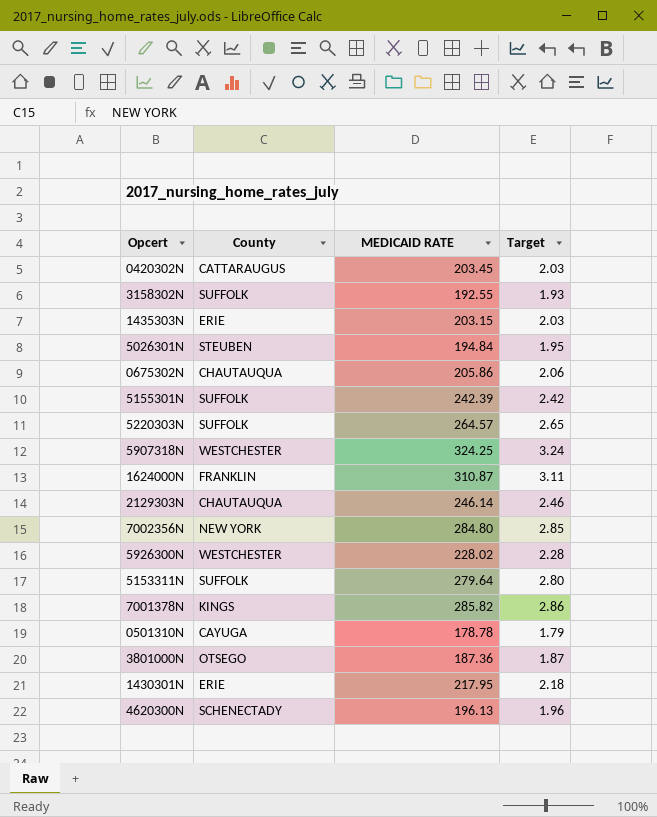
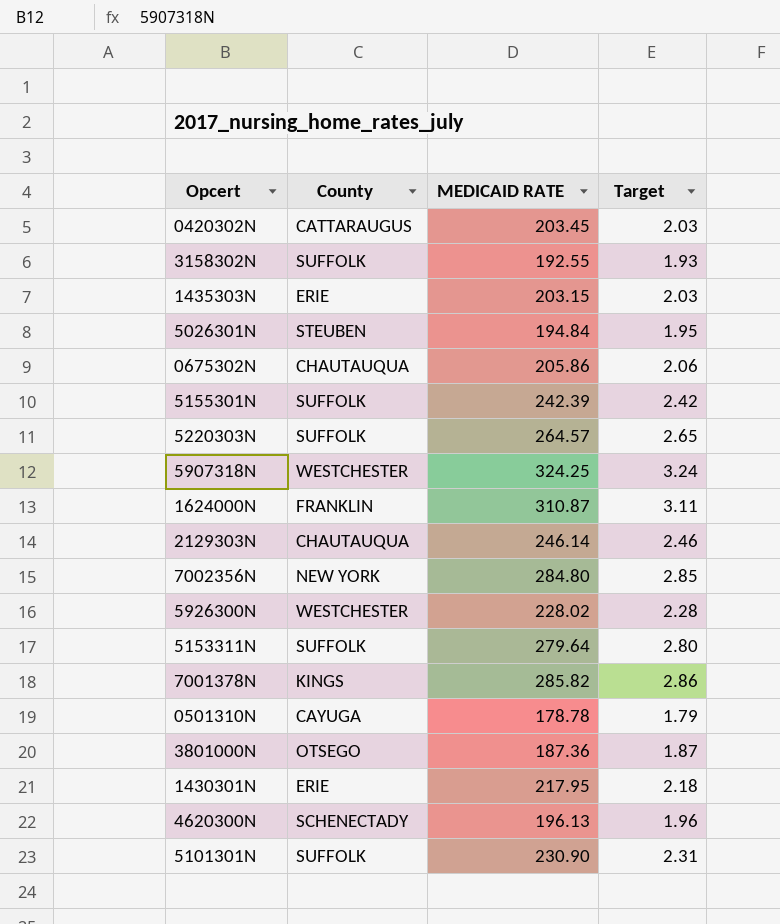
row 5101301N: none -> SUFFOLK | 230.90 | 2.31

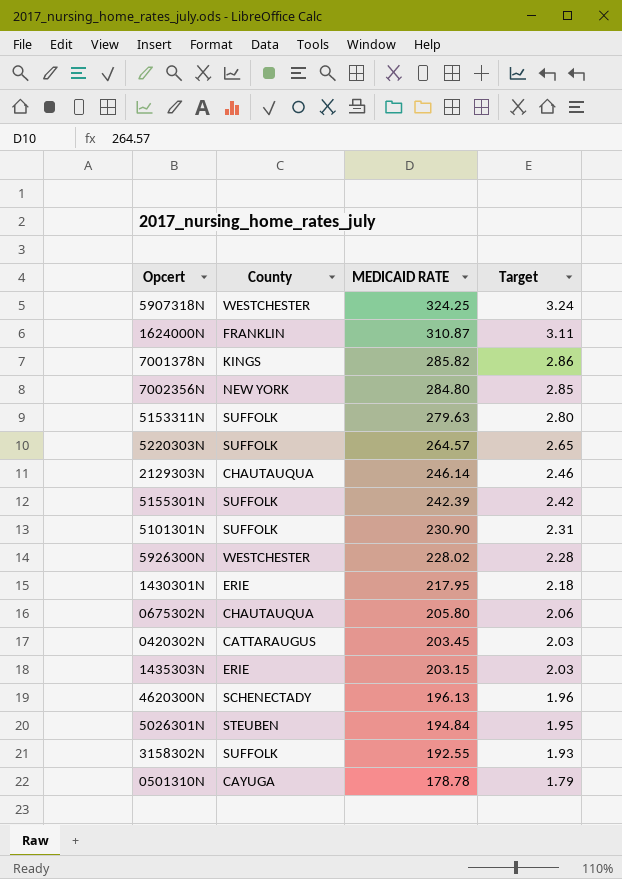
row order: none -> MEDICAID RATE descending
row 3801000N: OTSEGO | 187.36 | 1.87 -> none
5153311N | MEDICAID RATE: 279.64 -> 279.63
0675302N | MEDICAID RATE: 205.86 -> 205.80

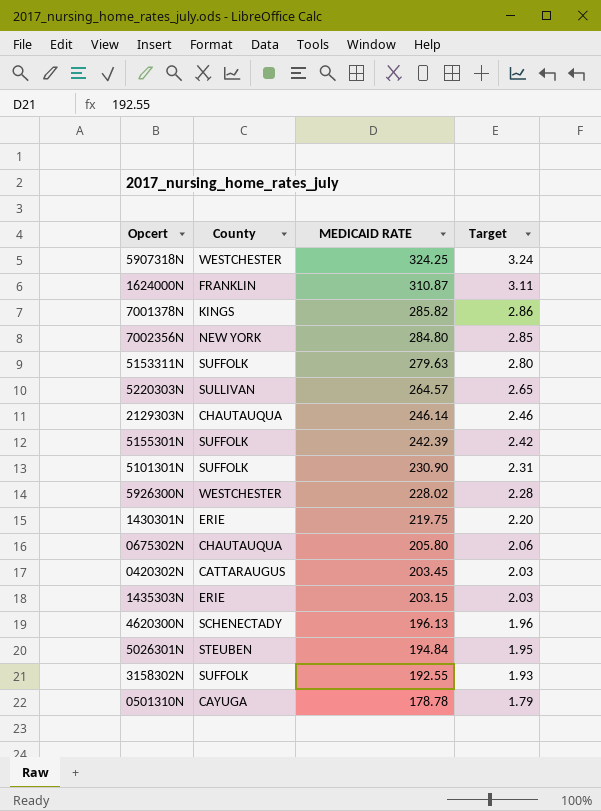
5220303N | County: SUFFOLK -> SULLIVAN
1430301N | MEDICAID RATE: 217.95 -> 219.75
1430301N | Target: 2.18 -> 2.20

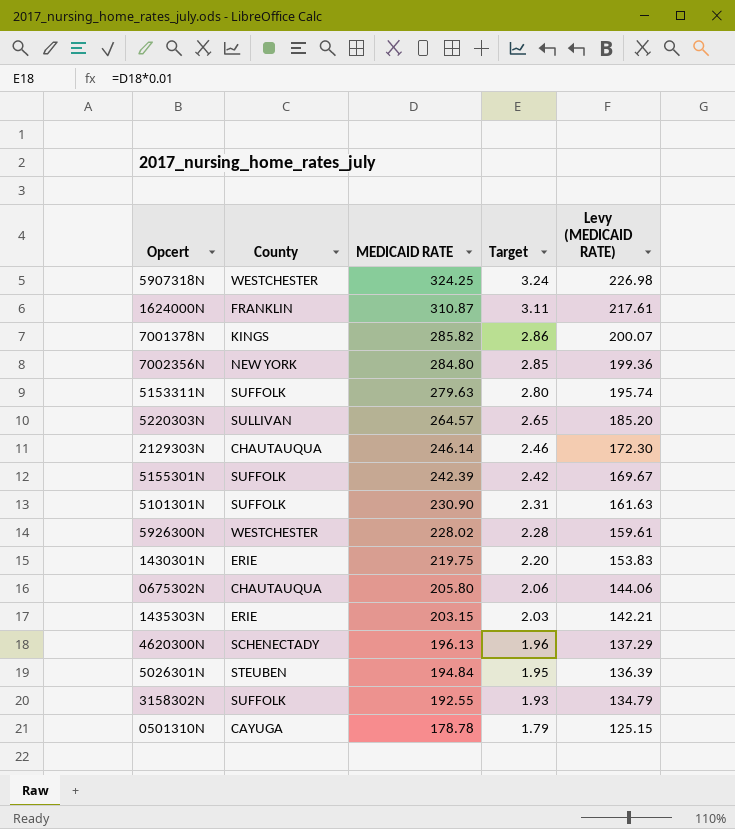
column Levy (MEDICAID RATE) | formula: none -> [MEDICAID RATE] * 0.7
row 0420302N: CATTARAUGUS | 203.45 | 2.03 -> none

